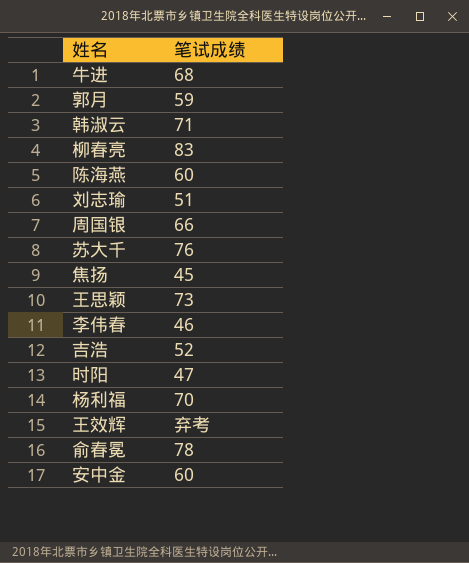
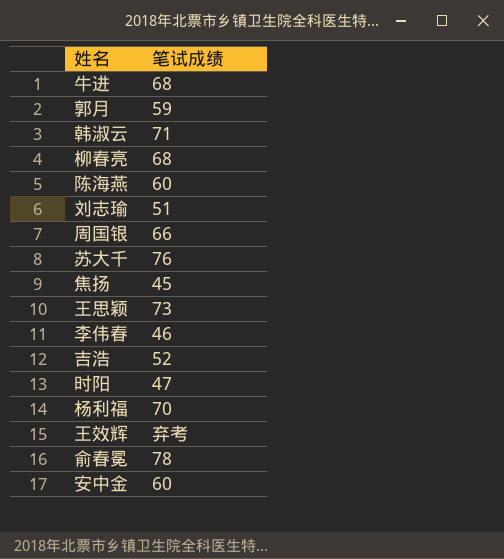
柳春亮 | 笔试成绩: 83 -> 68

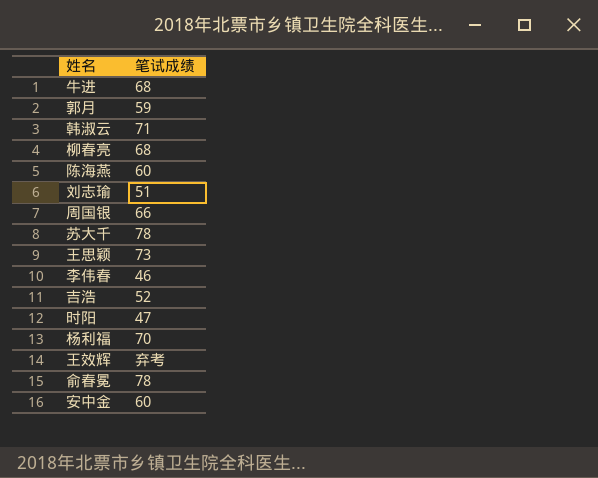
row 焦扬: 45 -> none
苏大千 | 笔试成绩: 76 -> 78

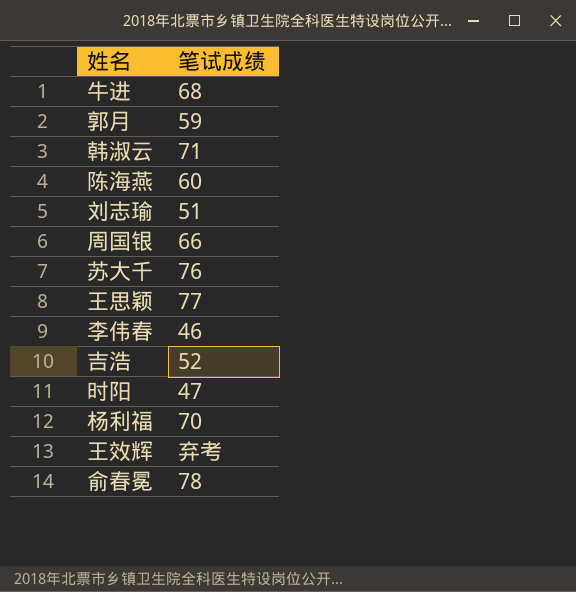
row 柳春亮: 68 -> none
row 安中金: 60 -> none
苏大千 | 笔试成绩: 78 -> 76
王思颖 | 笔试成绩: 73 -> 77

